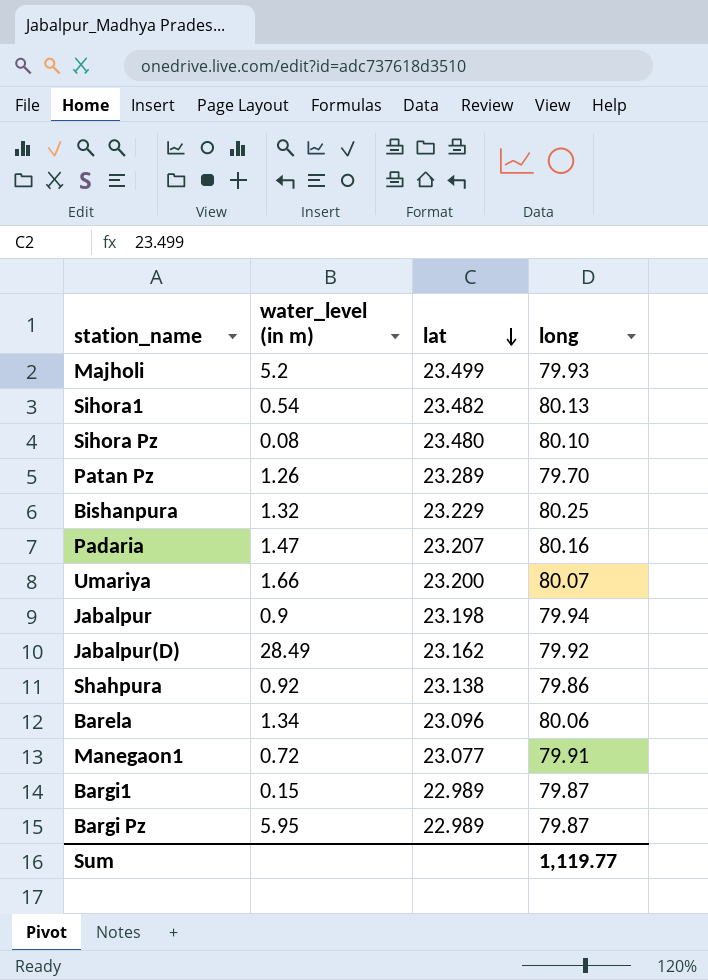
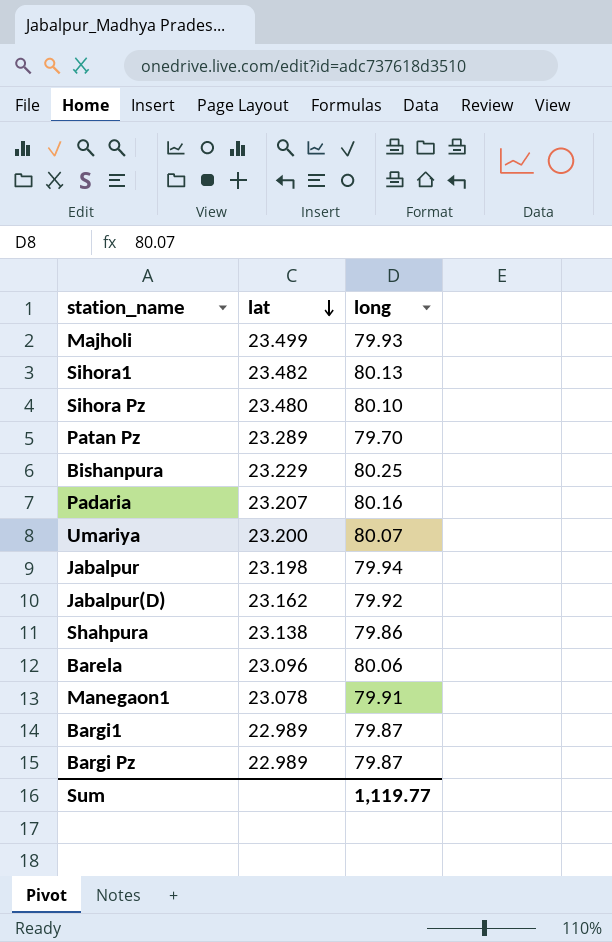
column water_level (in m) | position: 2 -> none
Manegaon1 | lat: 23.077 -> 23.078

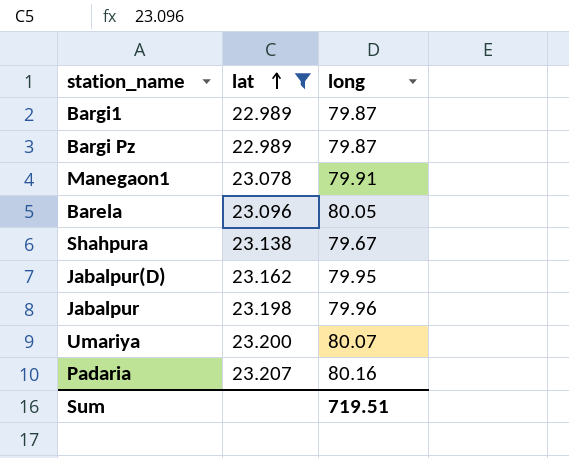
filter: none -> lat <= 23.207
row order: lat descending -> lat ascending
Barela | long: 80.06 -> 80.05
Shahpura | long: 79.86 -> 79.67
Jabalpur(D) | long: 79.92 -> 79.95
Jabalpur | long: 79.94 -> 79.96
Sum | long: 1,119.77 -> 719.51

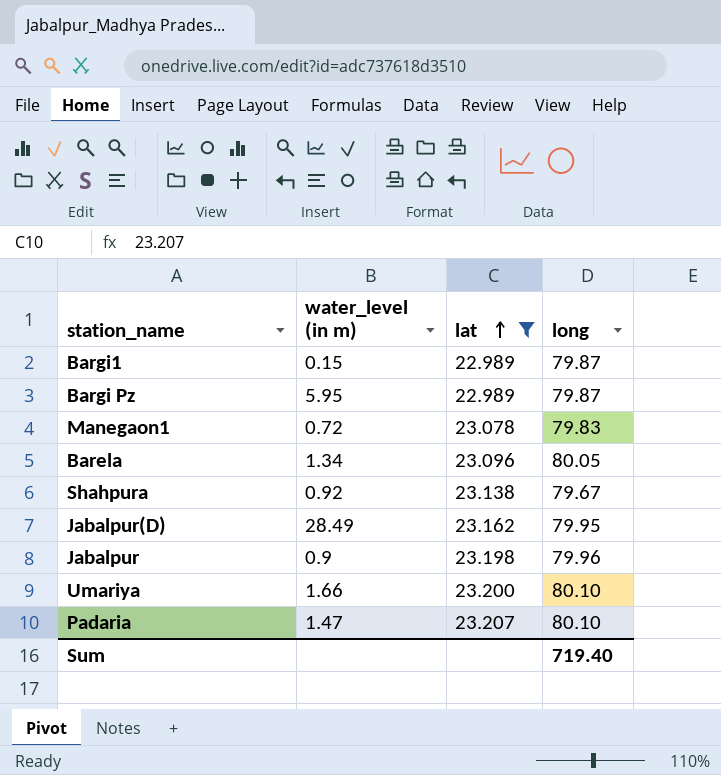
column water_level (in m) | position: none -> 2
Manegaon1 | long: 79.91 -> 79.83
Umariya | long: 80.07 -> 80.10
Padaria | long: 80.16 -> 80.10
Sum | long: 719.51 -> 719.40

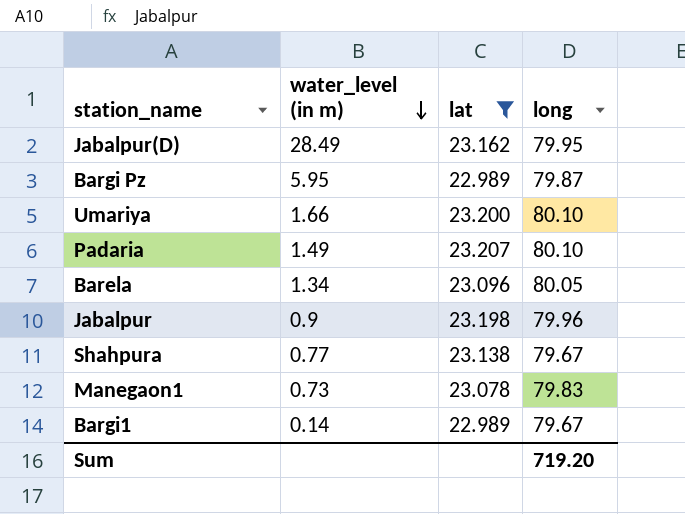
row order: lat ascending -> water_level (in m) descending
Padaria | water_level (in m): 1.47 -> 1.49
Shahpura | water_level (in m): 0.92 -> 0.77
Manegaon1 | water_level (in m): 0.72 -> 0.73
Bargi1 | water_level (in m): 0.15 -> 0.14
Bargi1 | long: 79.87 -> 79.67
Sum | long: 719.40 -> 719.20

